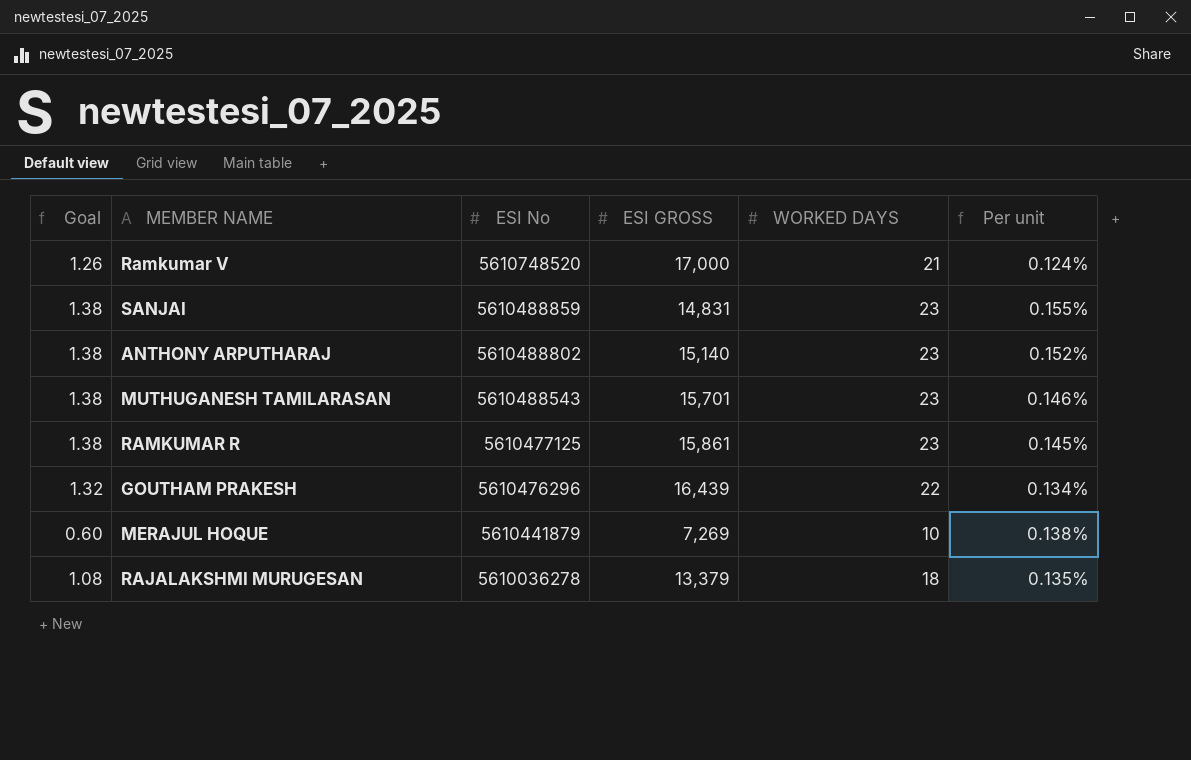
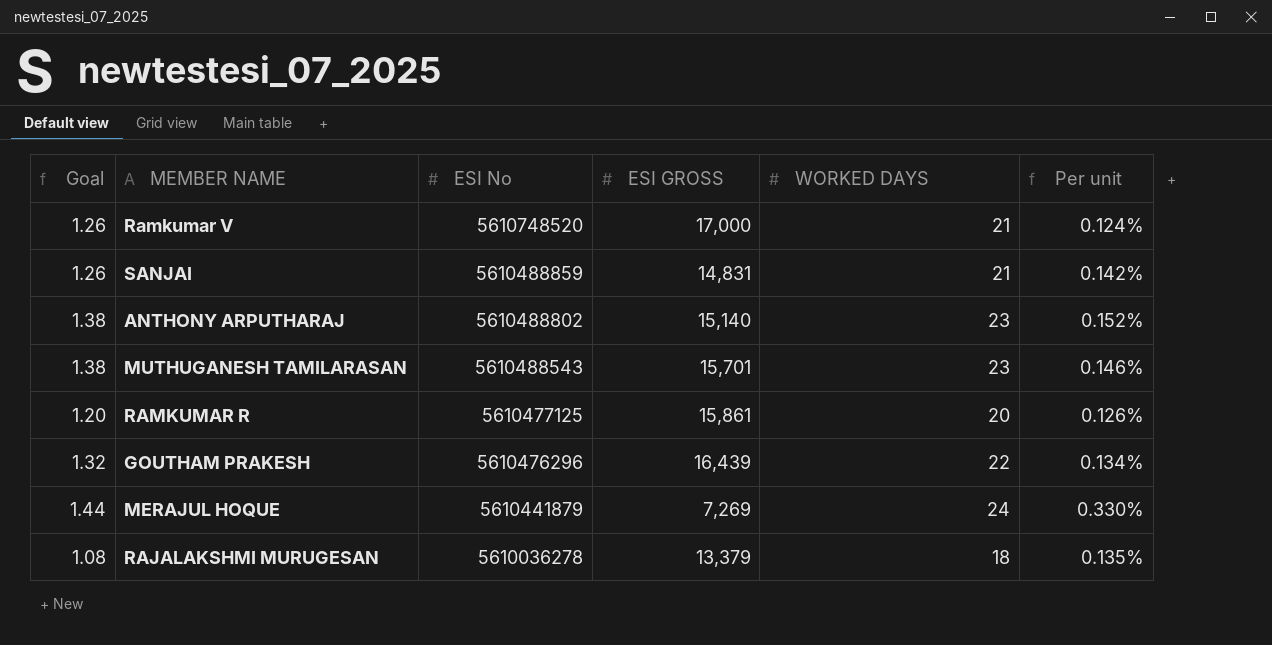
SANJAI | Goal: 1.38 -> 1.26
SANJAI | WORKED DAYS: 23 -> 21
SANJAI | Per unit: 0.155% -> 0.142%
RAMKUMAR R | Goal: 1.38 -> 1.20
RAMKUMAR R | WORKED DAYS: 23 -> 20
RAMKUMAR R | Per unit: 0.145% -> 0.126%
MERAJUL HOQUE | Goal: 0.60 -> 1.44
MERAJUL HOQUE | WORKED DAYS: 10 -> 24
MERAJUL HOQUE | Per unit: 0.138% -> 0.330%

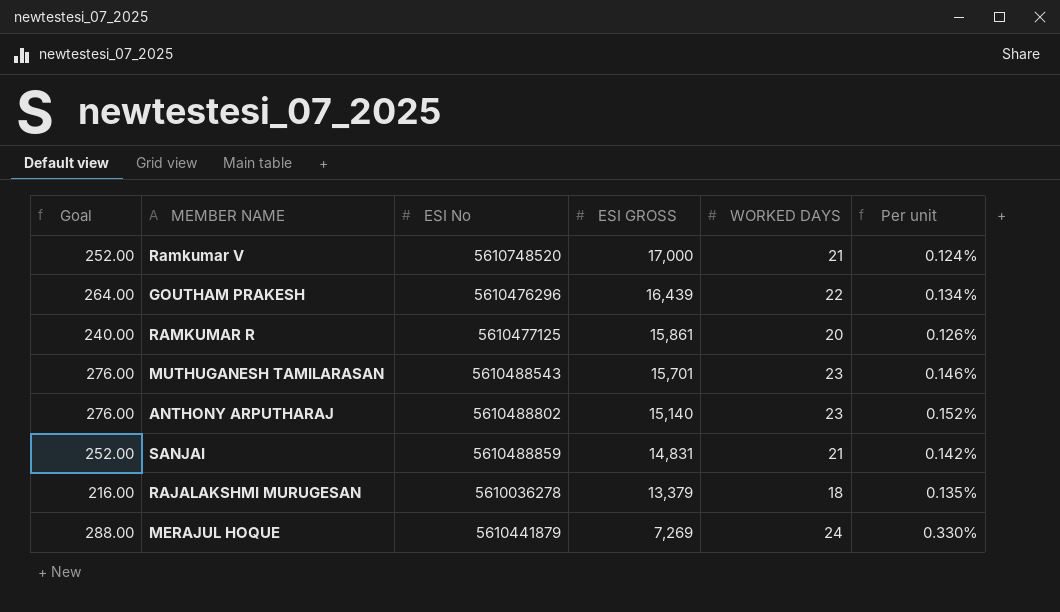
row order: ESI No descending -> ESI GROSS descending
column Goal | formula: [WORKED DAYS] * 0.06 -> [WORKED DAYS] * 12

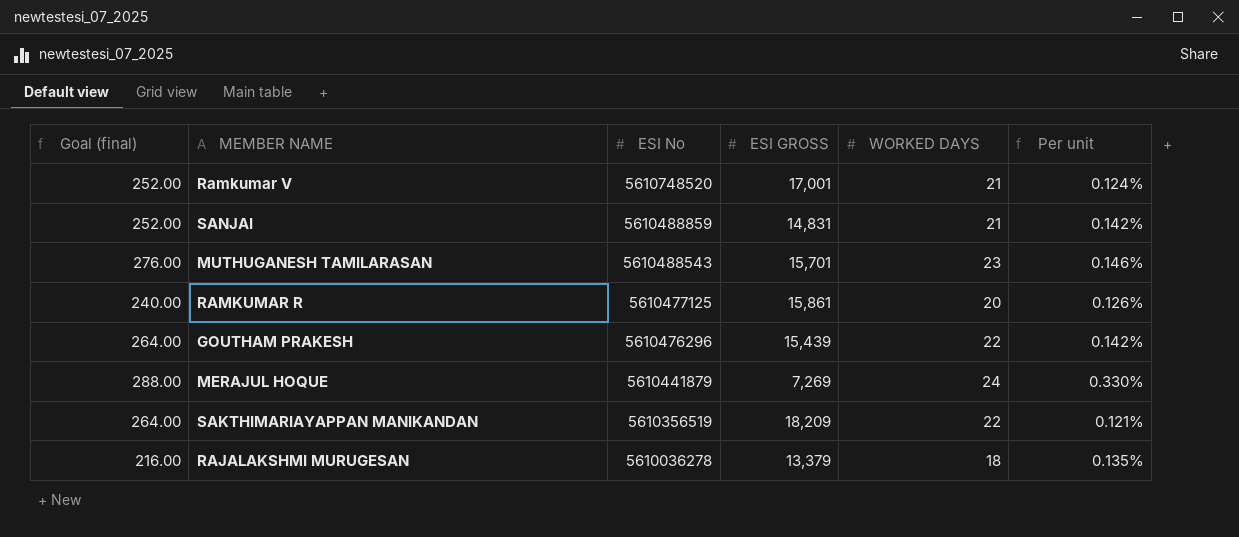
row order: ESI GROSS descending -> ESI No descending
column name: Goal -> Goal (final)
row ANTHONY ARPUTHARAJ: 276.00 | 5610488802 | 15,140 | 23 | 0.152% -> none
Ramkumar V | ESI GROSS: 17,000 -> 17,001
GOUTHAM PRAKESH | ESI GROSS: 16,439 -> 15,439
GOUTHAM PRAKESH | Per unit: 0.134% -> 0.142%
row SAKTHIMARIAYAPPAN MANIKANDAN: none -> 264.00 | 5610356519 | 18,209 | 22 | 0.121%

